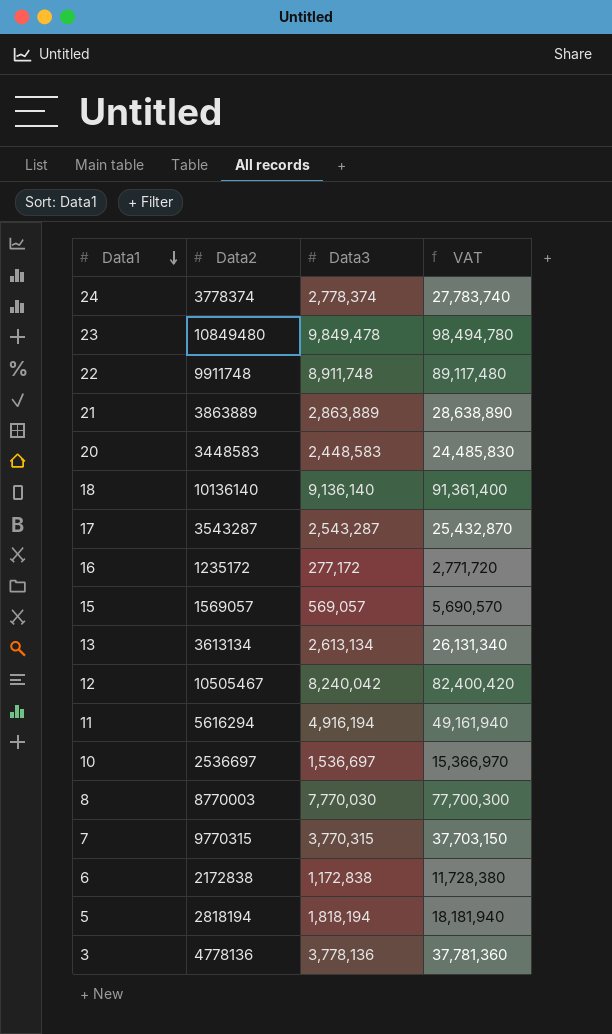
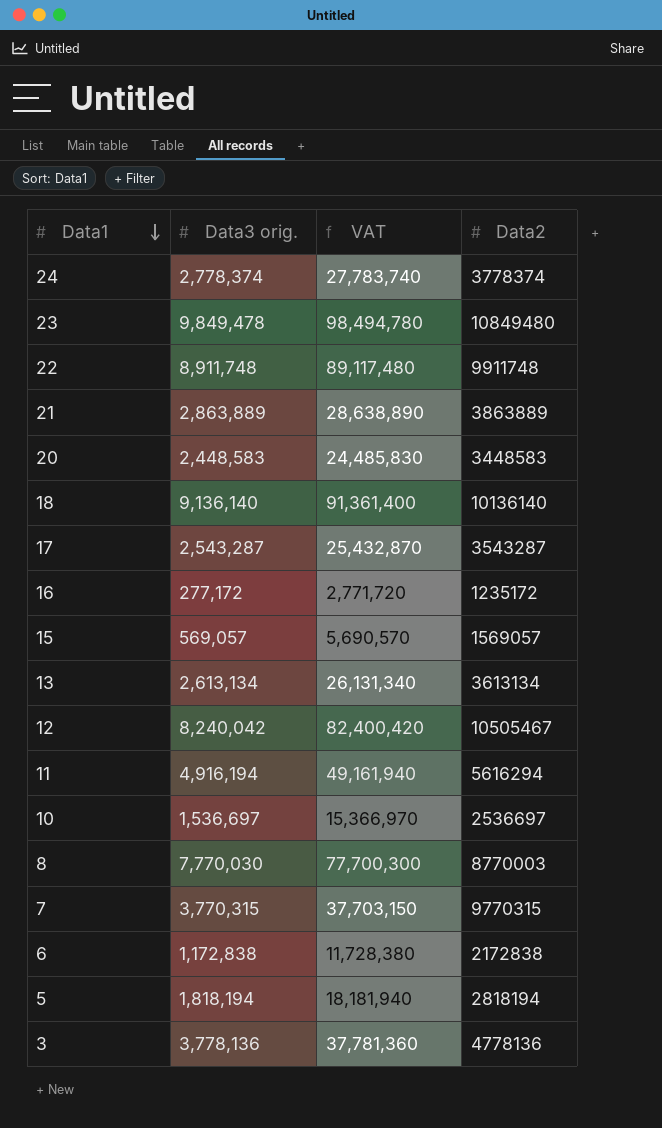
column name: Data3 -> Data3 orig.
column Data2 | position: 2 -> 4

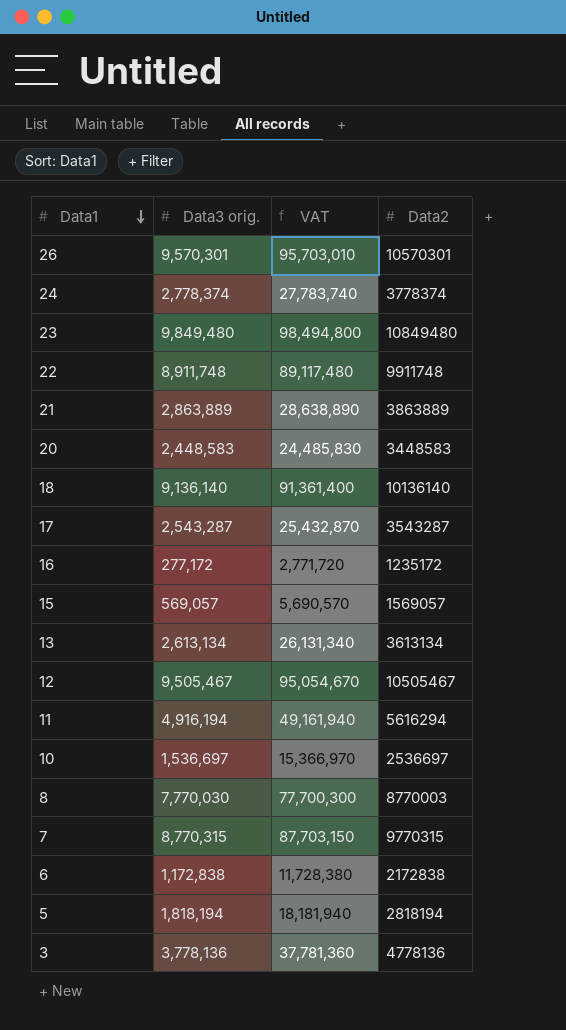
row 26: none -> 9,570,301 | 95,703,010 | 10570301
23 | Data3 orig.: 9,849,478 -> 9,849,480
23 | VAT: 98,494,780 -> 98,494,800
12 | Data3 orig.: 8,240,042 -> 9,505,467
12 | VAT: 82,400,420 -> 95,054,670
7 | Data3 orig.: 3,770,315 -> 8,770,315
7 | VAT: 37,703,150 -> 87,703,150

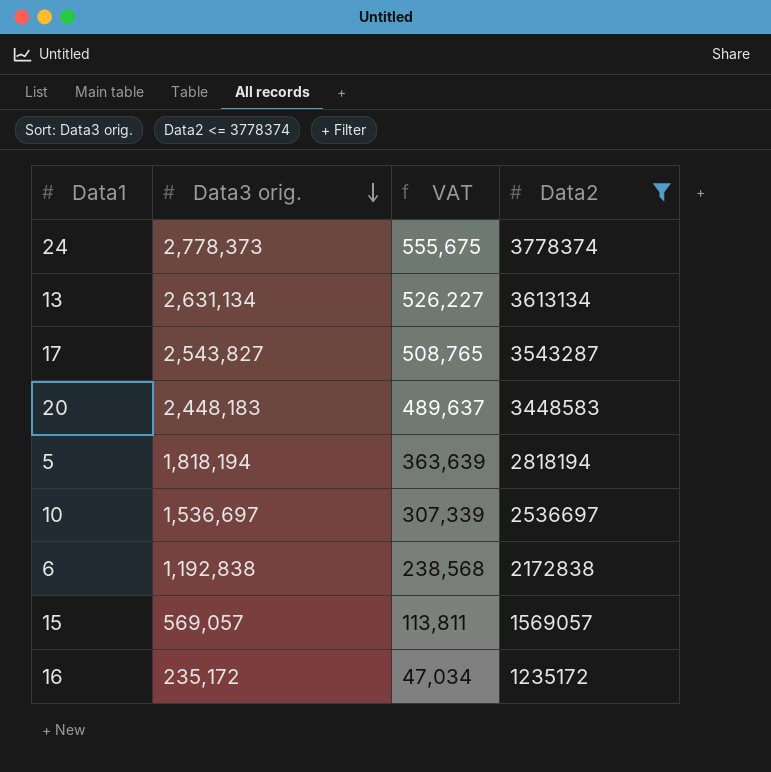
filter: none -> Data2 <= 3778374
row order: Data1 descending -> Data3 orig. descending
column VAT | formula: [Data3 orig.] * 10 -> [Data3 orig.] * 0.2
24 | Data3 orig.: 2,778,374 -> 2,778,373
13 | Data3 orig.: 2,613,134 -> 2,631,134
17 | Data3 orig.: 2,543,287 -> 2,543,827
20 | Data3 orig.: 2,448,583 -> 2,448,183
6 | Data3 orig.: 1,172,838 -> 1,192,838
16 | Data3 orig.: 277,172 -> 235,172

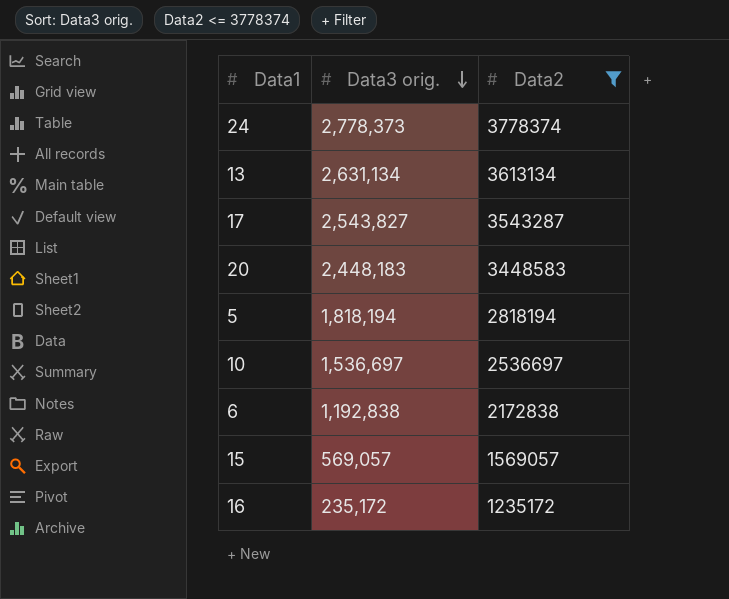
column VAT | formula: [Data3 orig.] * 0.2 -> none

